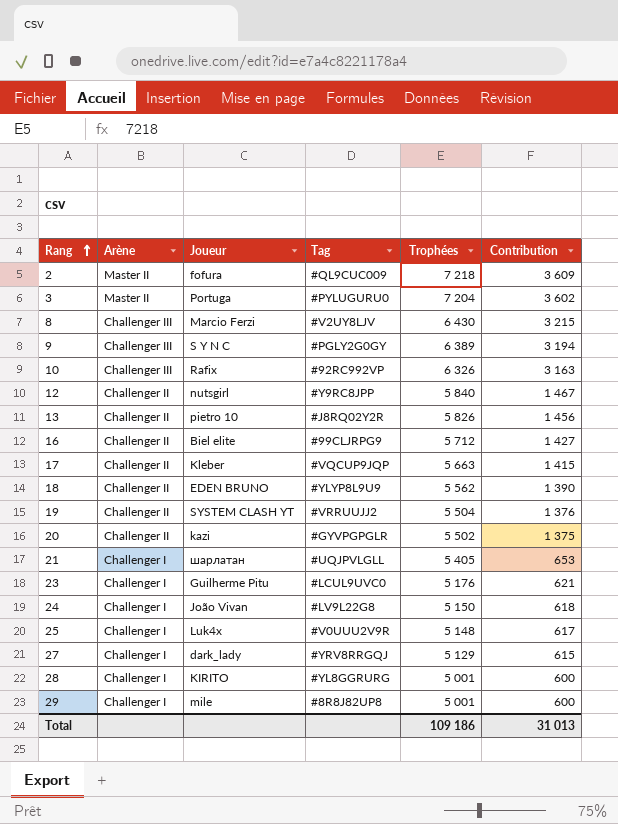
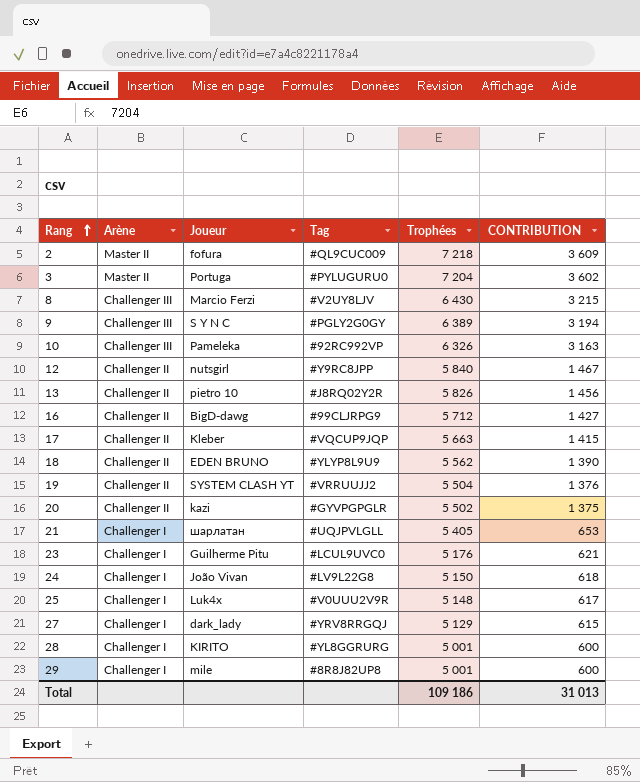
column name: Contribution -> CONTRIBUTION
10 | Joueur: Rafix -> Pameleka
16 | Joueur: Biel elite -> BigD-dawg

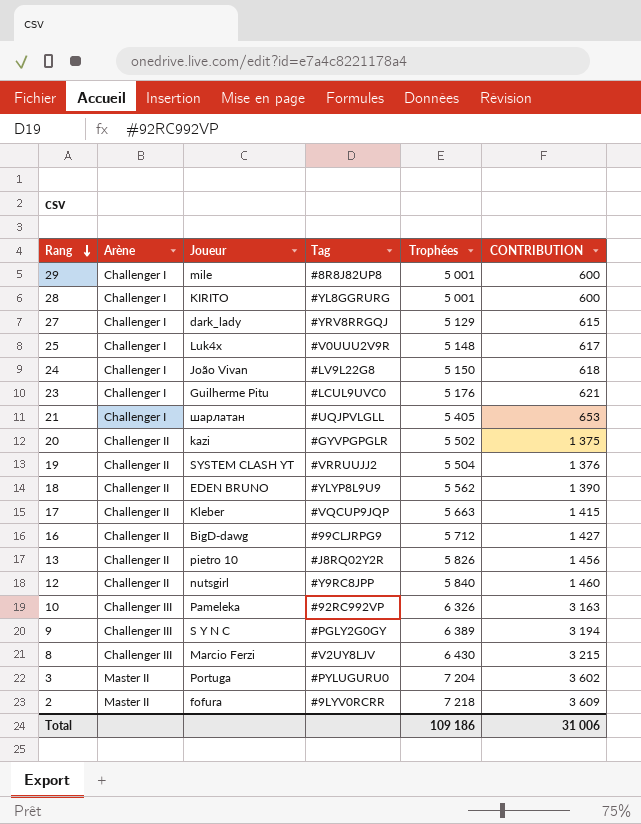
row order: Rang ascending -> Rang descending
12 | CONTRIBUTION: 1 467 -> 1 460
2 | Tag: #QL9CUC009 -> #9LYV0RCRR
Total | CONTRIBUTION: 31 013 -> 31 006

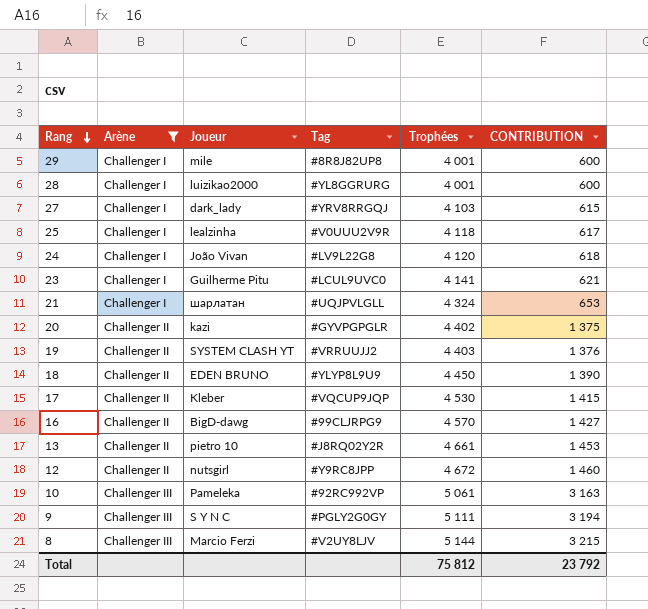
filter: none -> Arène != Master II
29 | Trophées: 5 001 -> 4 001
28 | Joueur: KIRITO -> luizikao2000
28 | Trophées: 5 001 -> 4 001
27 | Trophées: 5 129 -> 4 103
25 | Joueur: Luk4x -> lealzinha
25 | Trophées: 5 148 -> 4 118
24 | Trophées: 5 150 -> 4 120
23 | Trophées: 5 176 -> 4 141
21 | Trophées: 5 405 -> 4 324
20 | Trophées: 5 502 -> 4 402
19 | Trophées: 5 504 -> 4 403
18 | Trophées: 5 562 -> 4 450
17 | Trophées: 5 663 -> 4 530
16 | Trophées: 5 712 -> 4 570
13 | Trophées: 5 826 -> 4 661
13 | CONTRIBUTION: 1 456 -> 1 453
12 | Trophées: 5 840 -> 4 672
10 | Trophées: 6 326 -> 5 061
9 | Trophées: 6 389 -> 5 111
8 | Trophées: 6 430 -> 5 144
Total | Trophées: 109 186 -> 75 812
Total | CONTRIBUTION: 31 006 -> 23 792

